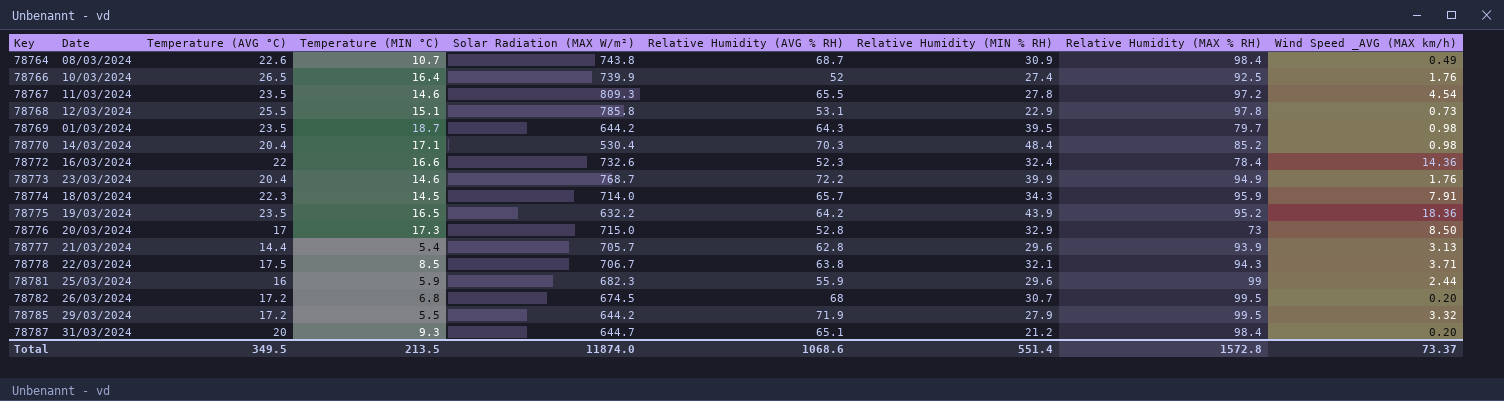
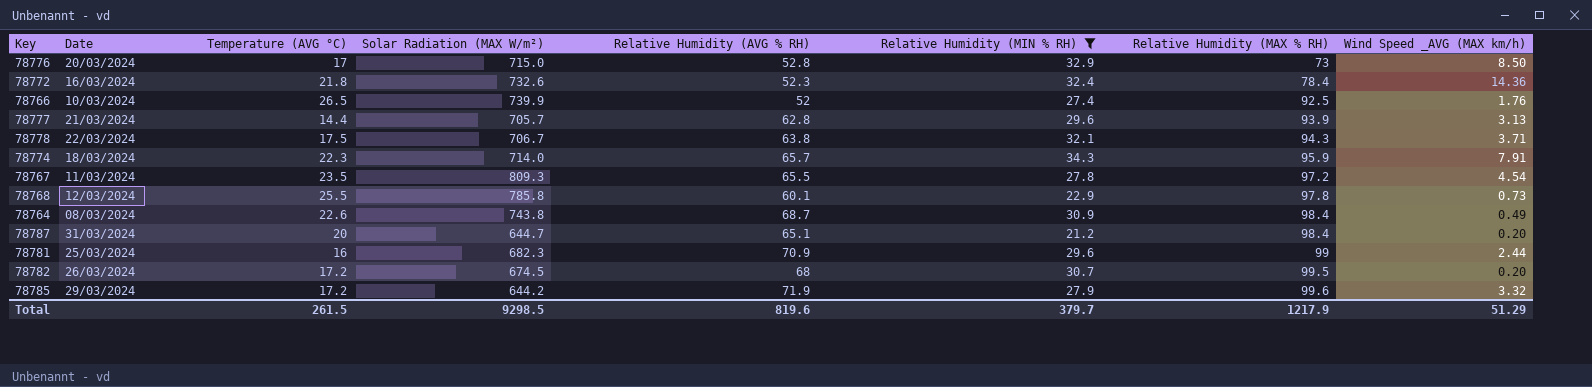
filter: none -> Relative Humidity (MIN % RH) <= 34.3
row order: Key ascending -> Relative Humidity (MAX % RH) ascending
column Temperature (MIN °C) | position: 4 -> none
78772 | Temperature (AVG °C): 22 -> 21.8
78768 | Relative Humidity (AVG % RH): 53.1 -> 60.1
78781 | Relative Humidity (AVG % RH): 55.9 -> 70.9
78785 | Relative Humidity (MAX % RH): 99.5 -> 99.6
Total | Temperature (AVG °C): 349.5 -> 261.5
Total | Solar Radiation (MAX W/m²): 11874.0 -> 9298.5
Total | Relative Humidity (AVG % RH): 1068.6 -> 819.6
Total | Relative Humidity (MIN % RH): 551.4 -> 379.7
Total | Relative Humidity (MAX % RH): 1572.8 -> 1217.9
Total | Wind Speed _AVG (MAX km/h): 73.37 -> 51.29

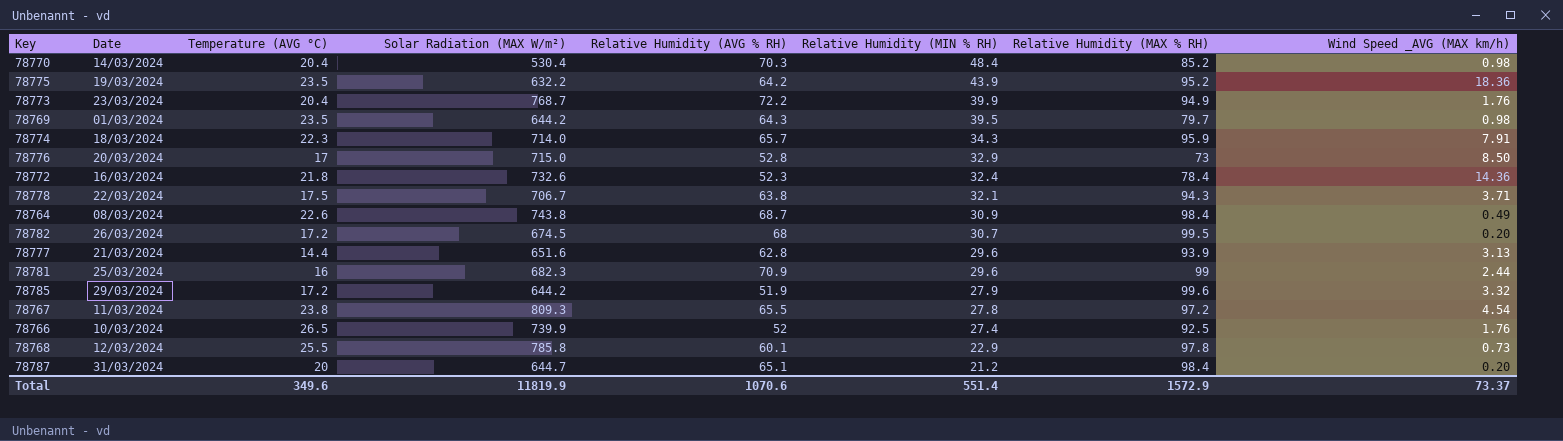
filter: Relative Humidity (MIN % RH) <= 34.3 -> none
row order: Relative Humidity (MAX % RH) ascending -> Relative Humidity (MIN % RH) descending
78777 | Solar Radiation (MAX W/m²): 705.7 -> 651.6
78785 | Relative Humidity (AVG % RH): 71.9 -> 51.9
78767 | Temperature (AVG °C): 23.5 -> 23.8
Total | Temperature (AVG °C): 261.5 -> 349.6
Total | Solar Radiation (MAX W/m²): 9298.5 -> 11819.9
Total | Relative Humidity (AVG % RH): 819.6 -> 1070.6
Total | Relative Humidity (MIN % RH): 379.7 -> 551.4
Total | Relative Humidity (MAX % RH): 1217.9 -> 1572.9
Total | Wind Speed _AVG (MAX km/h): 51.29 -> 73.37

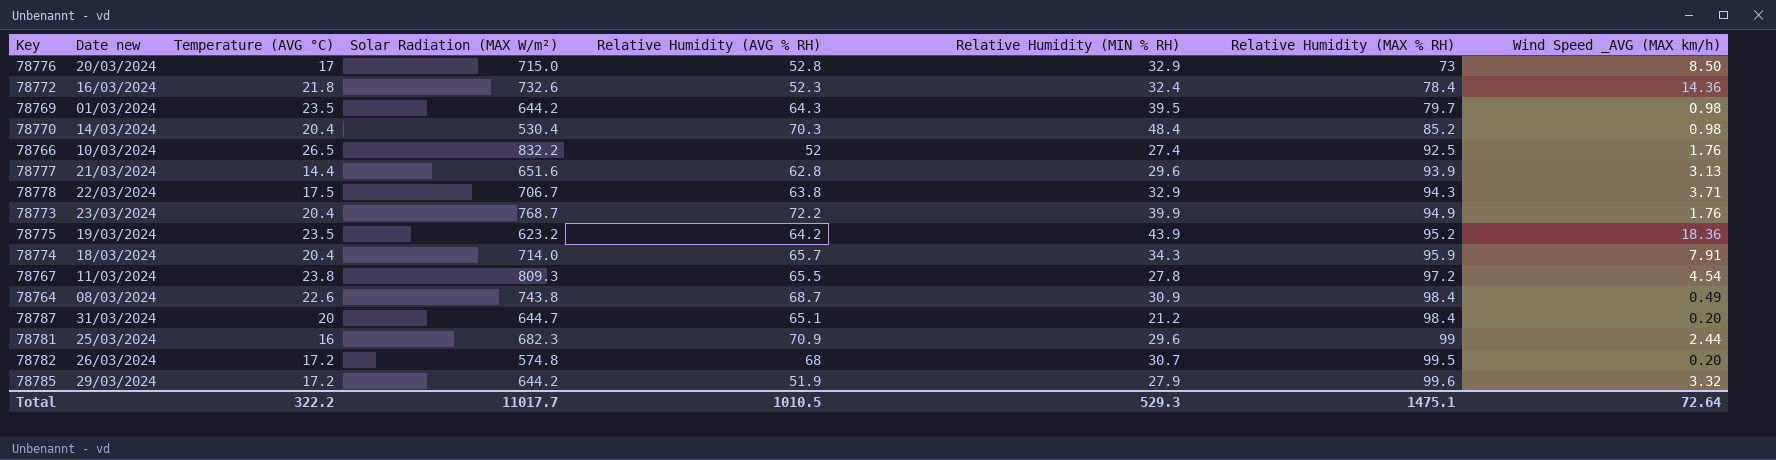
row order: Relative Humidity (MIN % RH) descending -> Relative Humidity (MAX % RH) ascending
column name: Date -> Date new
row 78768: 12/03/2024 | 25.5 | 785.8 | 60.1 | 22.9 | 97.8 | 0.73 -> none
78766 | Solar Radiation (MAX W/m²): 739.9 -> 832.2
78778 | Relative Humidity (MIN % RH): 32.1 -> 32.9
78775 | Solar Radiation (MAX W/m²): 632.2 -> 623.2
78774 | Temperature (AVG °C): 22.3 -> 20.4
78782 | Solar Radiation (MAX W/m²): 674.5 -> 574.8
Total | Temperature (AVG °C): 349.6 -> 322.2
Total | Solar Radiation (MAX W/m²): 11819.9 -> 11017.7
Total | Relative Humidity (AVG % RH): 1070.6 -> 1010.5
Total | Relative Humidity (MIN % RH): 551.4 -> 529.3
Total | Relative Humidity (MAX % RH): 1572.9 -> 1475.1
Total | Wind Speed _AVG (MAX km/h): 73.37 -> 72.64

